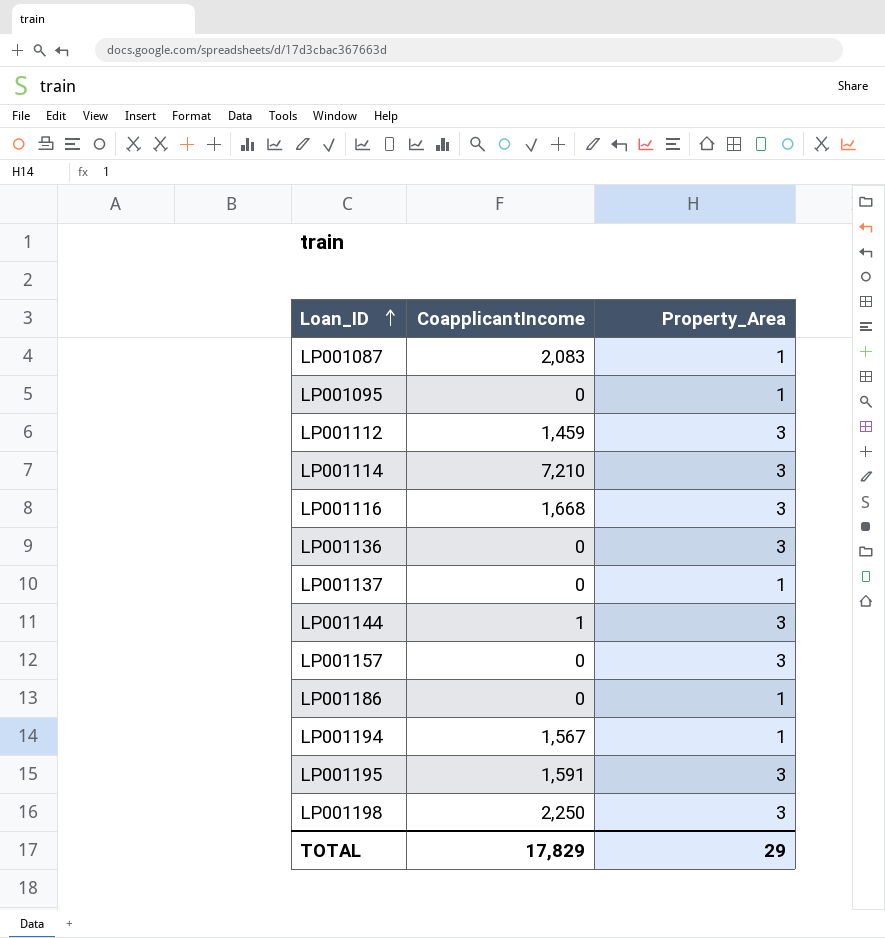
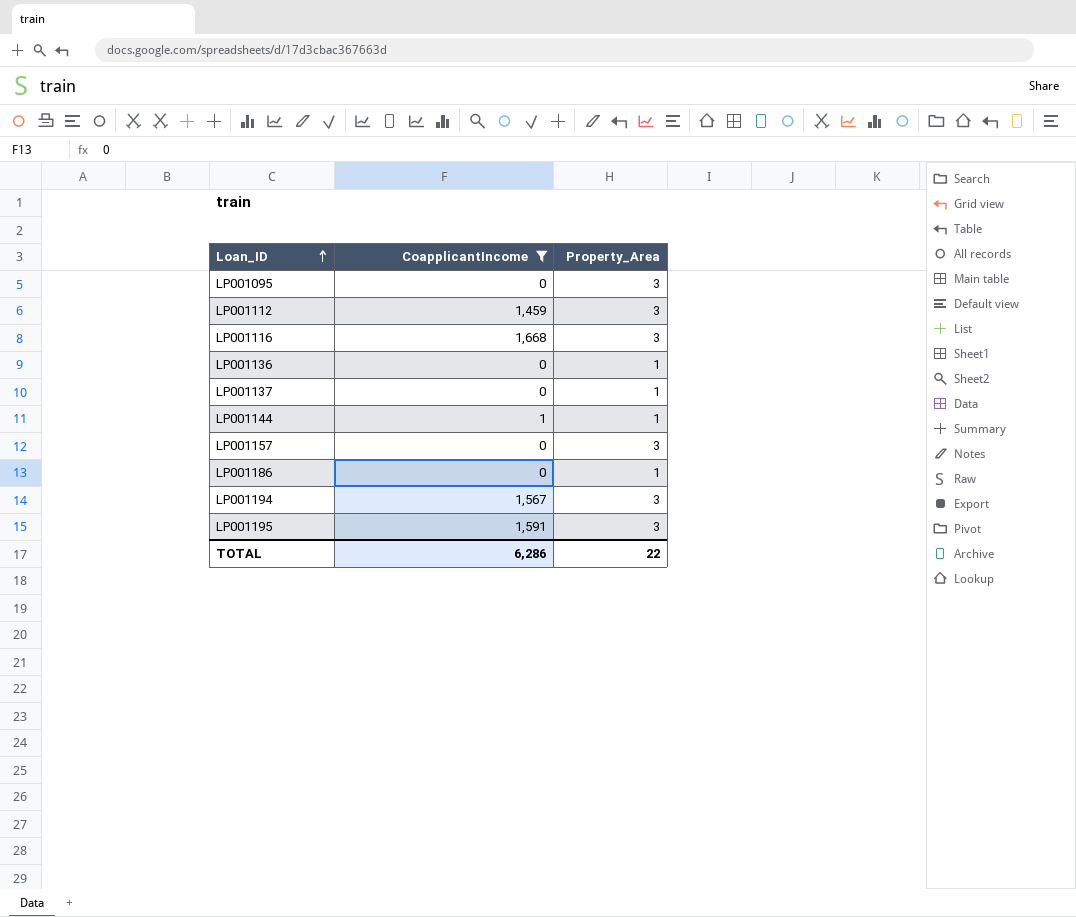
filter: none -> CoapplicantIncome <= 1,668
LP001095 | Property_Area: 1 -> 3
LP001136 | Property_Area: 3 -> 1
LP001144 | Property_Area: 3 -> 1
LP001194 | Property_Area: 1 -> 3
TOTAL | CoapplicantIncome: 17,829 -> 6,286
TOTAL | Property_Area: 29 -> 22

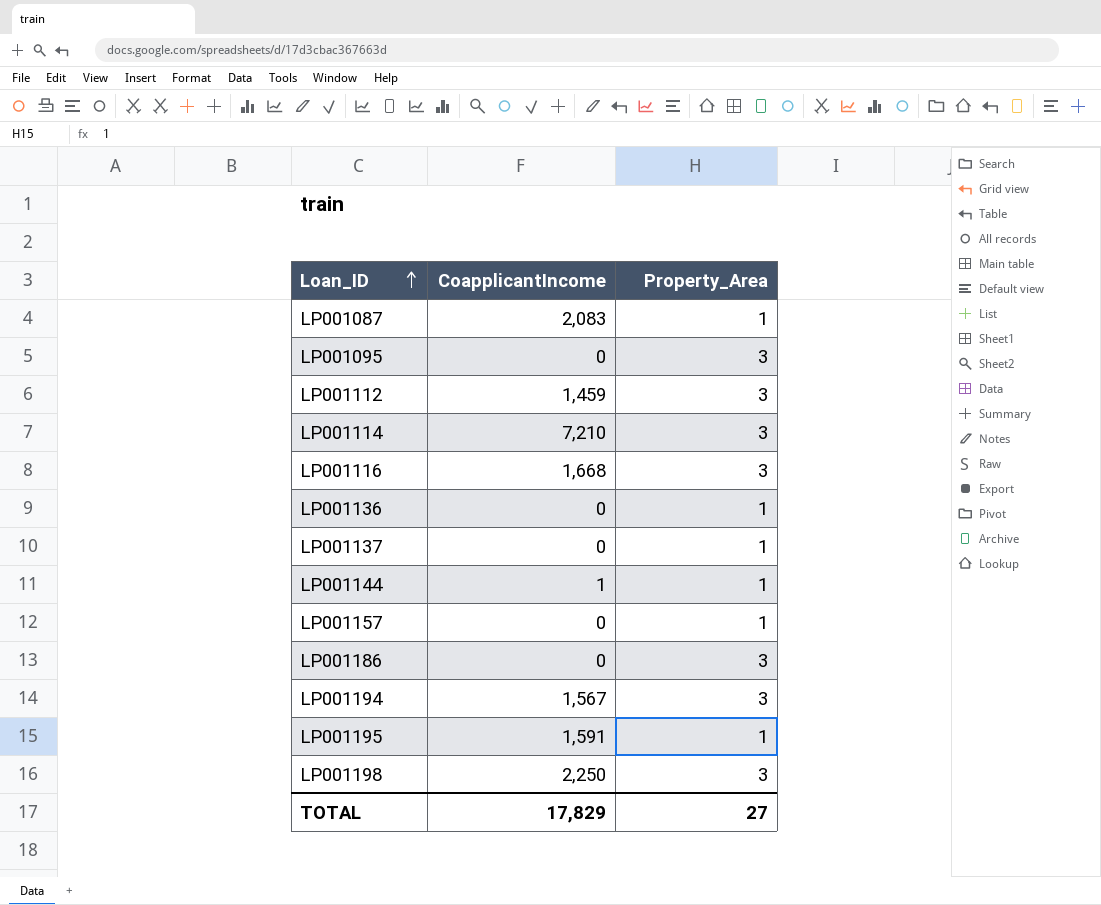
filter: CoapplicantIncome <= 1,668 -> none
LP001157 | Property_Area: 3 -> 1
LP001186 | Property_Area: 1 -> 3
LP001195 | Property_Area: 3 -> 1
TOTAL | CoapplicantIncome: 6,286 -> 17,829
TOTAL | Property_Area: 22 -> 27

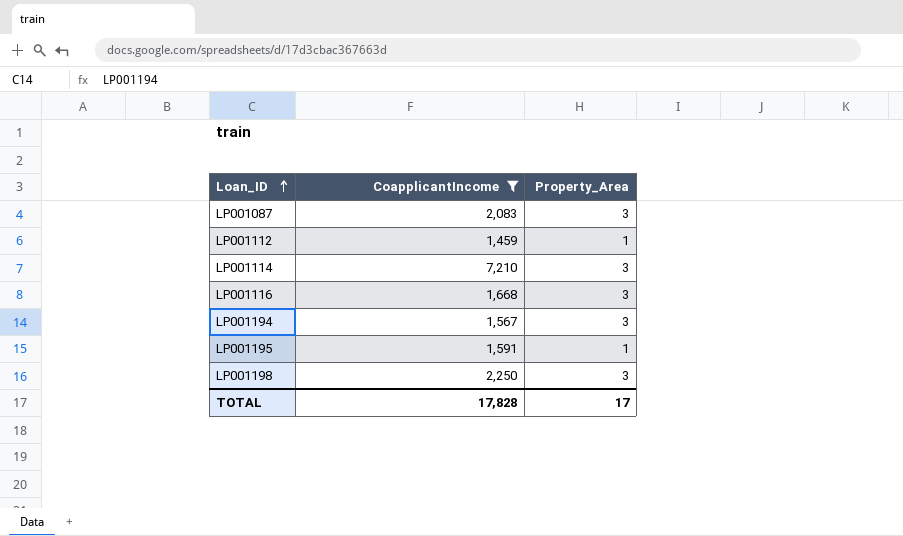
filter: none -> CoapplicantIncome >= 1,459
LP001087 | Property_Area: 1 -> 3
LP001112 | Property_Area: 3 -> 1
TOTAL | CoapplicantIncome: 17,829 -> 17,828
TOTAL | Property_Area: 27 -> 17

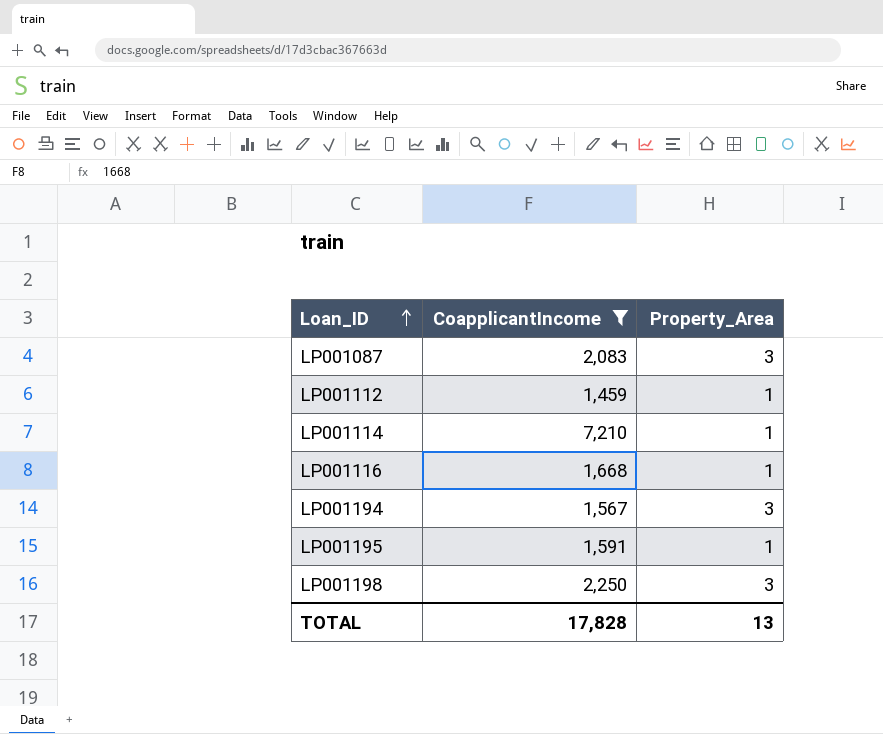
LP001114 | Property_Area: 3 -> 1
LP001116 | Property_Area: 3 -> 1
TOTAL | Property_Area: 17 -> 13

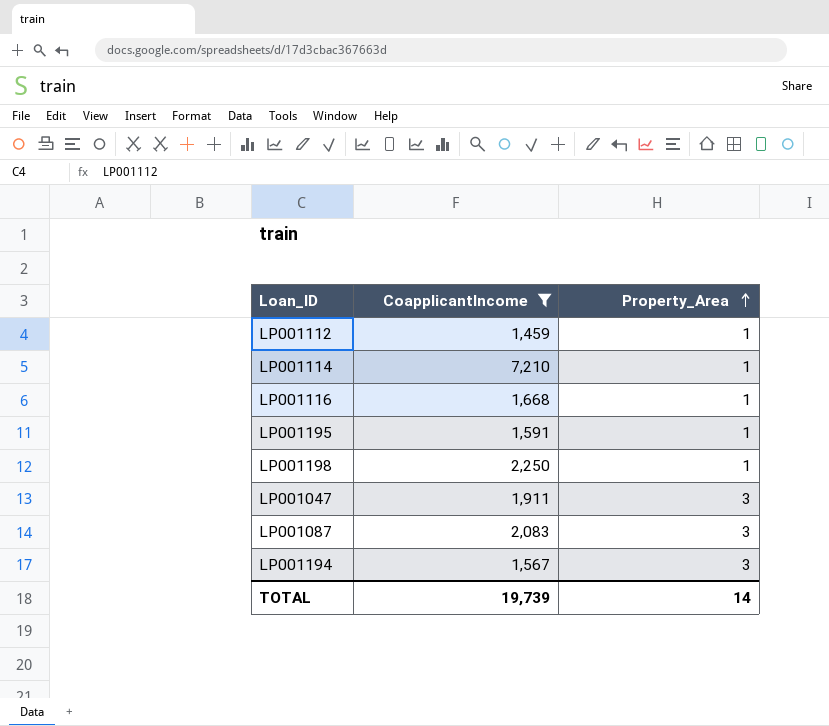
row order: Loan_ID ascending -> Property_Area ascending
LP001198 | Property_Area: 3 -> 1
row LP001047: none -> 1,911 | 3
TOTAL | CoapplicantIncome: 17,828 -> 19,739
TOTAL | Property_Area: 13 -> 14

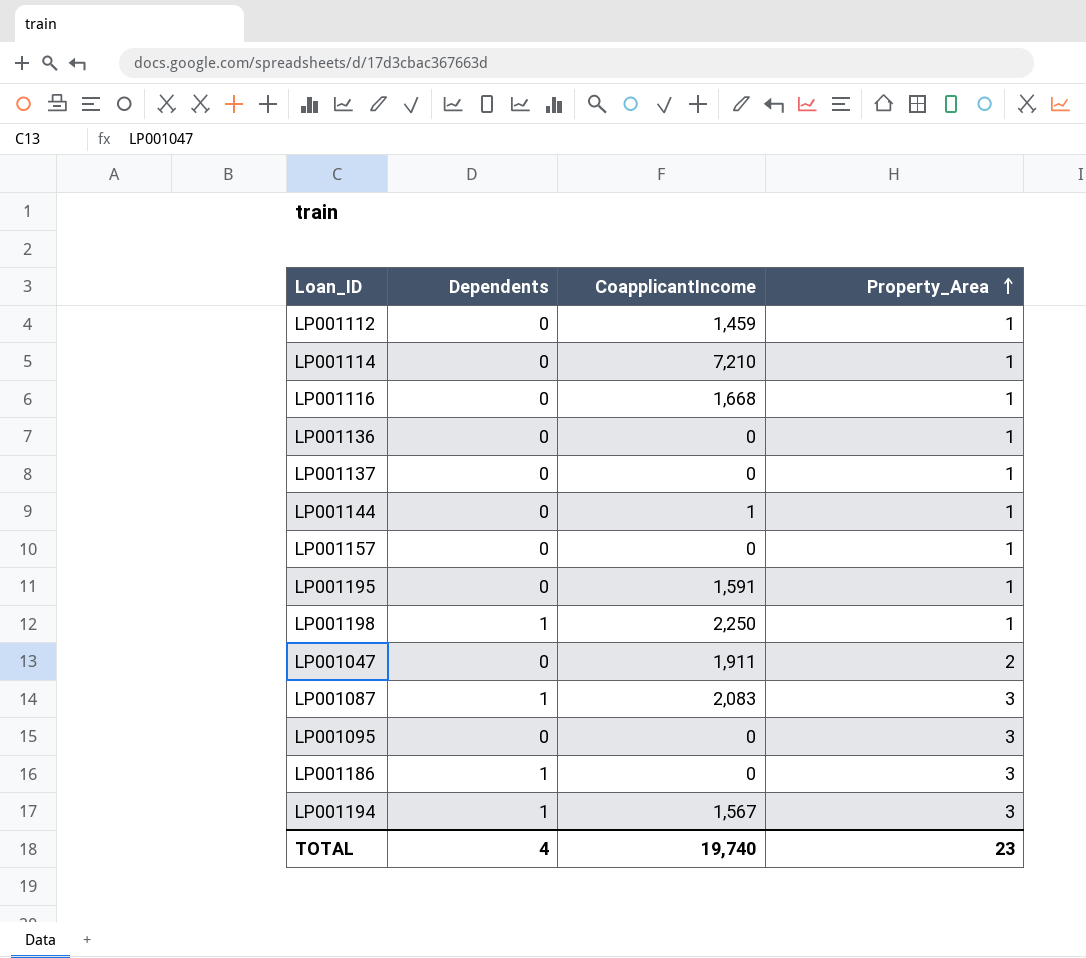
filter: CoapplicantIncome >= 1,459 -> none
column Dependents | position: none -> 2
LP001047 | Property_Area: 3 -> 2
TOTAL | CoapplicantIncome: 19,739 -> 19,740
TOTAL | Property_Area: 14 -> 23

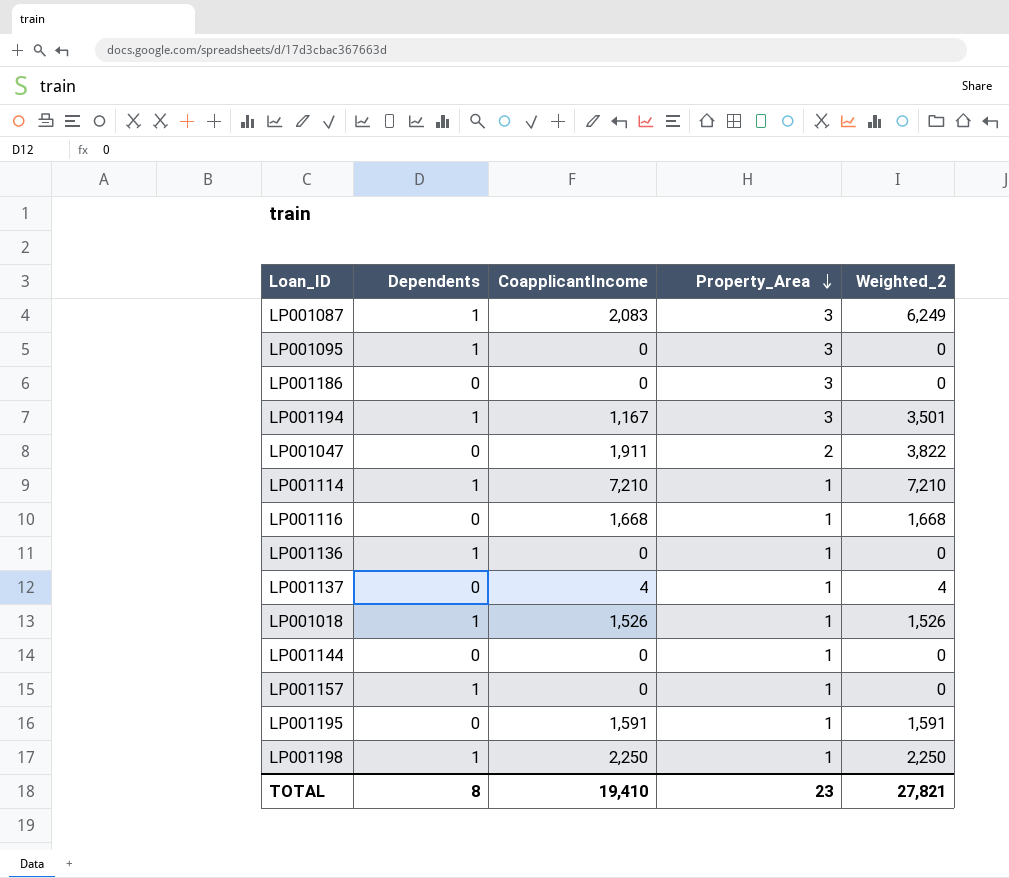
row order: Property_Area ascending -> Property_Area descending
column Weighted_2 | formula: none -> [CoapplicantIncome] * [Property_Area]
row LP001112: 0 | 1,459 | 1 -> none
LP001095 | Dependents: 0 -> 1
LP001186 | Dependents: 1 -> 0
LP001194 | CoapplicantIncome: 1,567 -> 1,167
LP001114 | Dependents: 0 -> 1
LP001136 | Dependents: 0 -> 1
LP001137 | CoapplicantIncome: 0 -> 4
row LP001018: none -> 1 | 1,526 | 1 | 1,526
LP001144 | CoapplicantIncome: 1 -> 0
LP001157 | Dependents: 0 -> 1
TOTAL | Dependents: 4 -> 8
TOTAL | CoapplicantIncome: 19,740 -> 19,410

